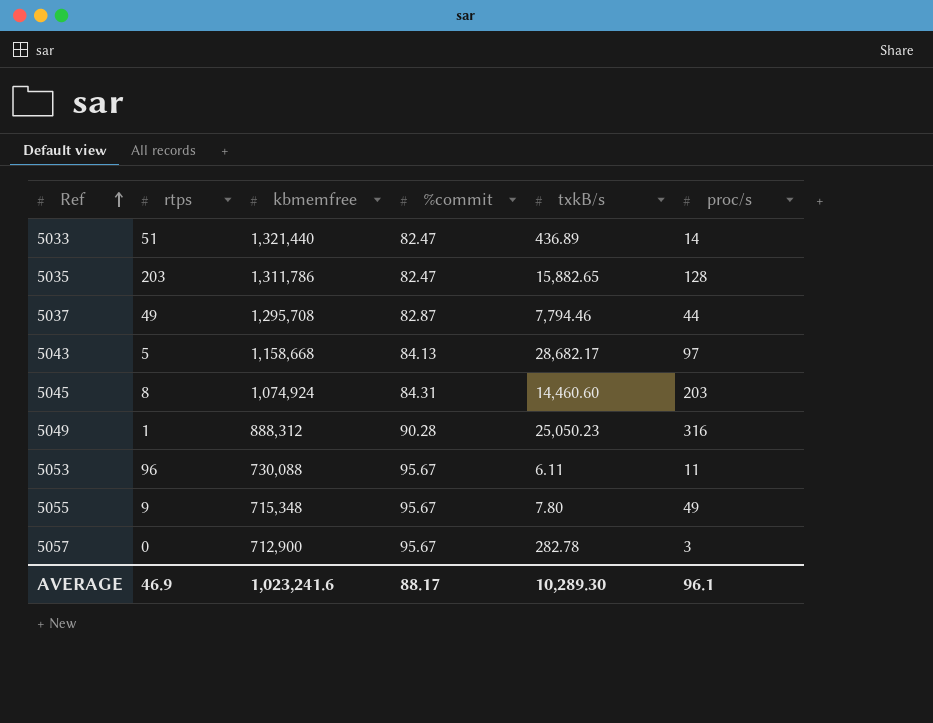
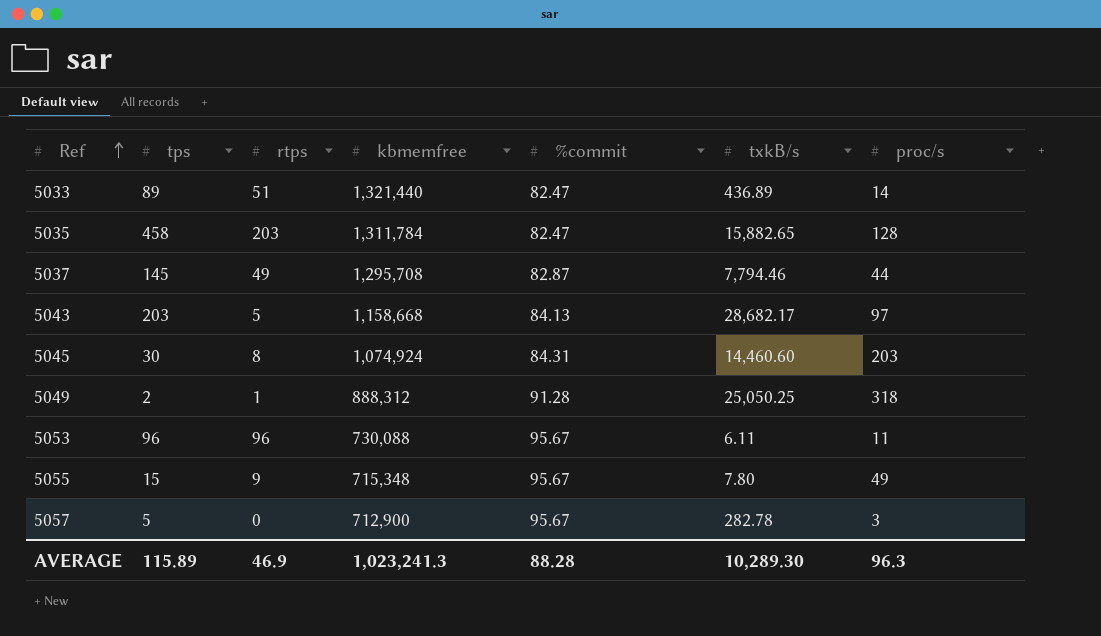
column tps | position: none -> 2
5035 | kbmemfree: 1,311,786 -> 1,311,784
5049 | %commit: 90.28 -> 91.28
5049 | txkB/s: 25,050.23 -> 25,050.25
5049 | proc/s: 316 -> 318
AVERAGE | kbmemfree: 1,023,241.6 -> 1,023,241.3
AVERAGE | %commit: 88.17 -> 88.28
AVERAGE | proc/s: 96.1 -> 96.3

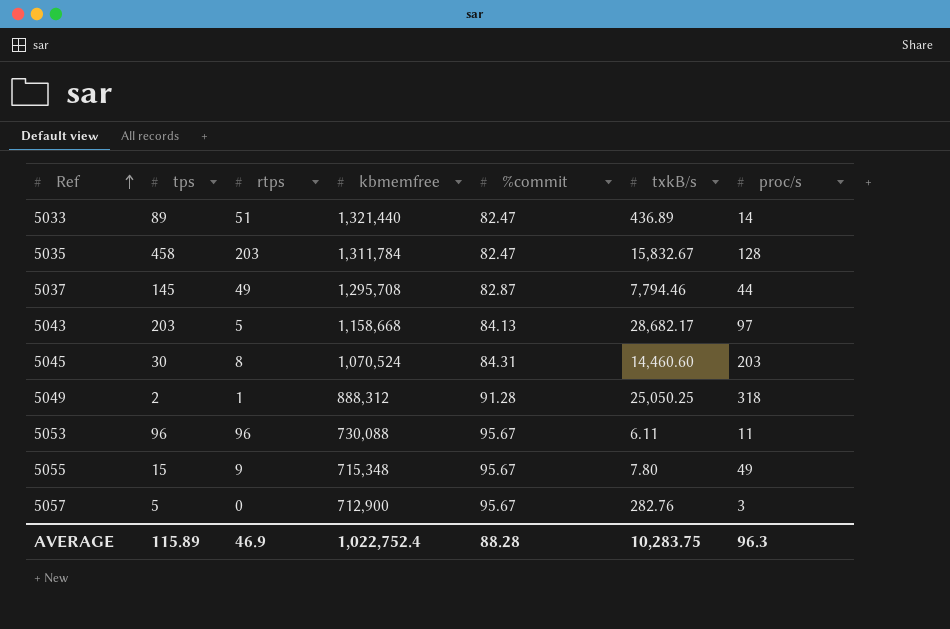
5035 | txkB/s: 15,882.65 -> 15,832.67
5045 | kbmemfree: 1,074,924 -> 1,070,524
5057 | txkB/s: 282.78 -> 282.76
AVERAGE | kbmemfree: 1,023,241.3 -> 1,022,752.4
AVERAGE | txkB/s: 10,289.30 -> 10,283.75

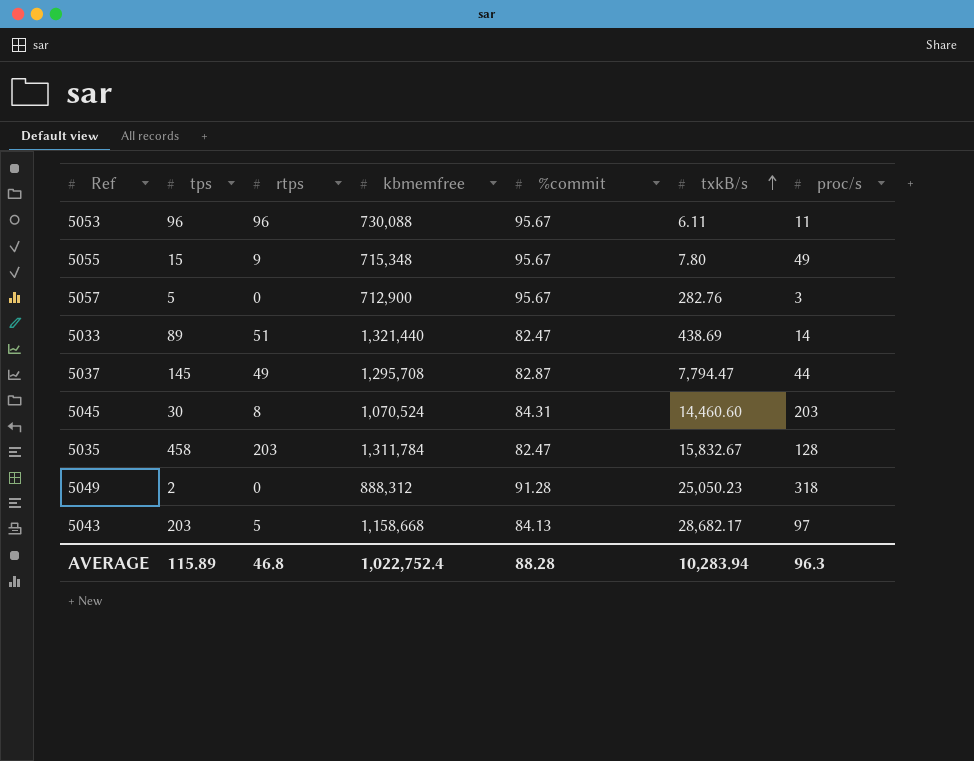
row order: Ref ascending -> txkB/s ascending
5033 | txkB/s: 436.89 -> 438.69
5037 | txkB/s: 7,794.46 -> 7,794.47
5049 | rtps: 1 -> 0
5049 | txkB/s: 25,050.25 -> 25,050.23
AVERAGE | rtps: 46.9 -> 46.8
AVERAGE | txkB/s: 10,283.75 -> 10,283.94

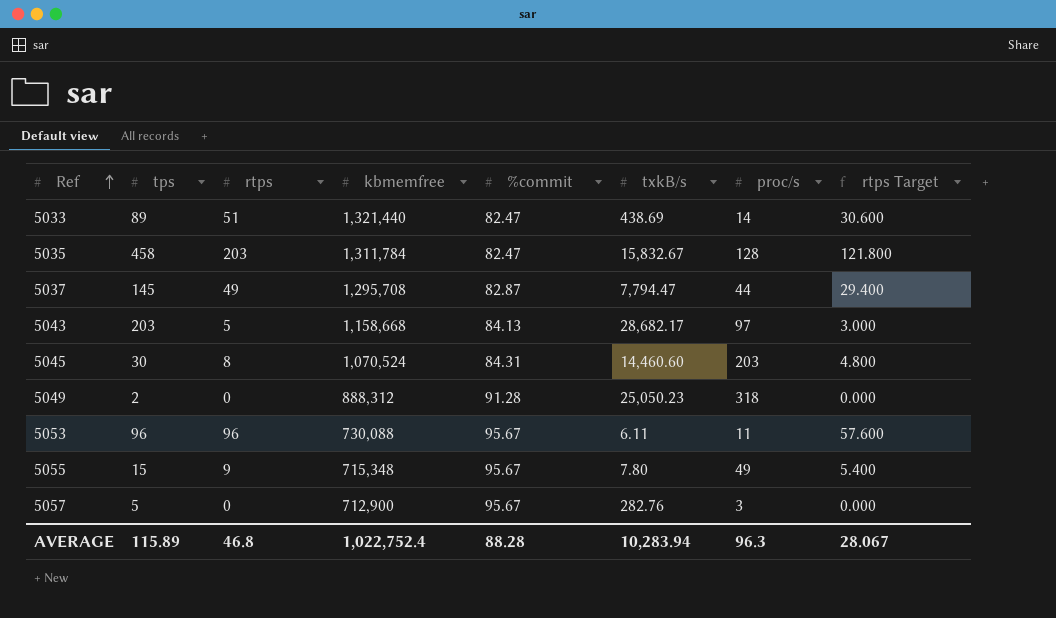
row order: txkB/s ascending -> Ref ascending
column rtps Target | formula: none -> [rtps] * 0.6

